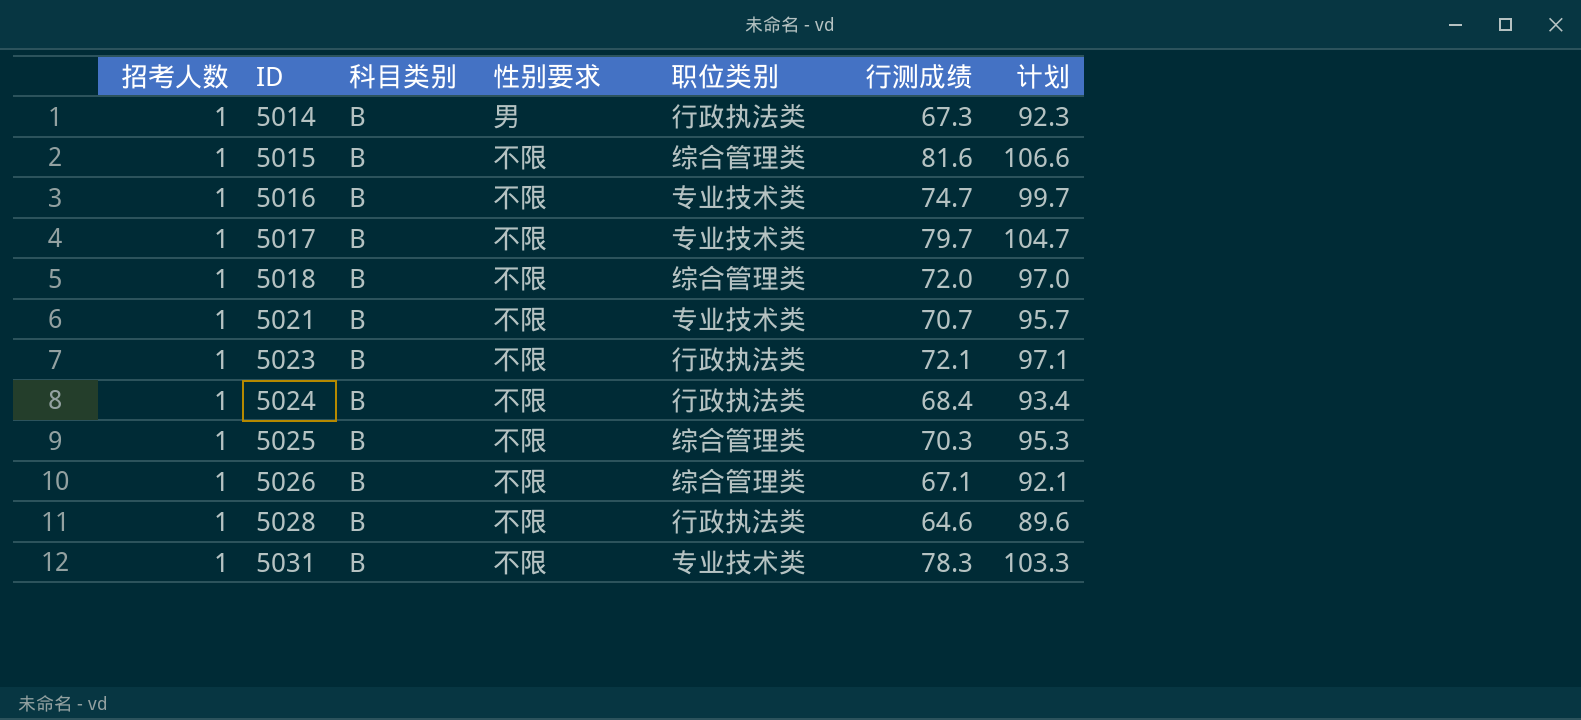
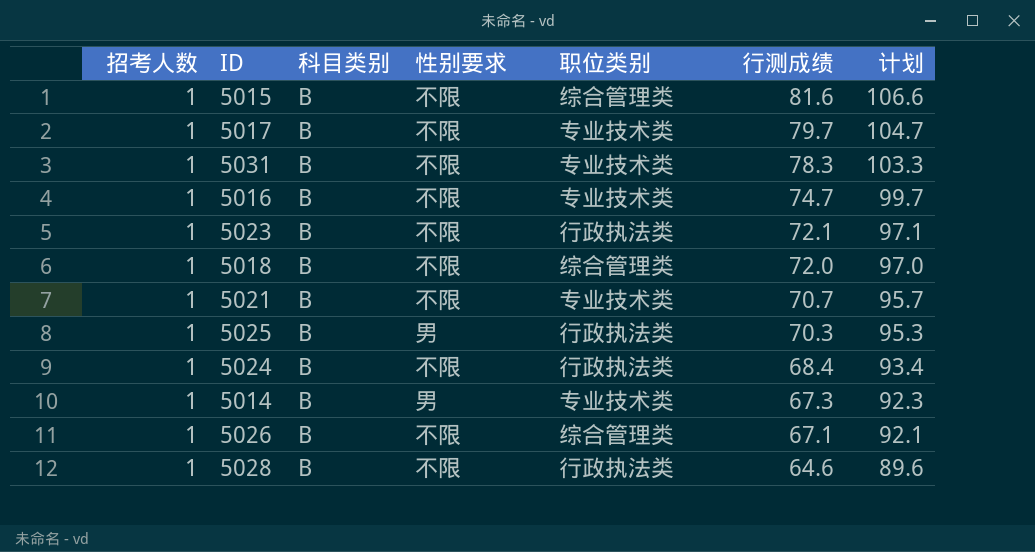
row order: ID ascending -> 行测成绩 descending
5025 | 性别要求: 不限 -> 男
5025 | 职位类别: 综合管理类 -> 行政执法类
5014 | 职位类别: 行政执法类 -> 专业技术类

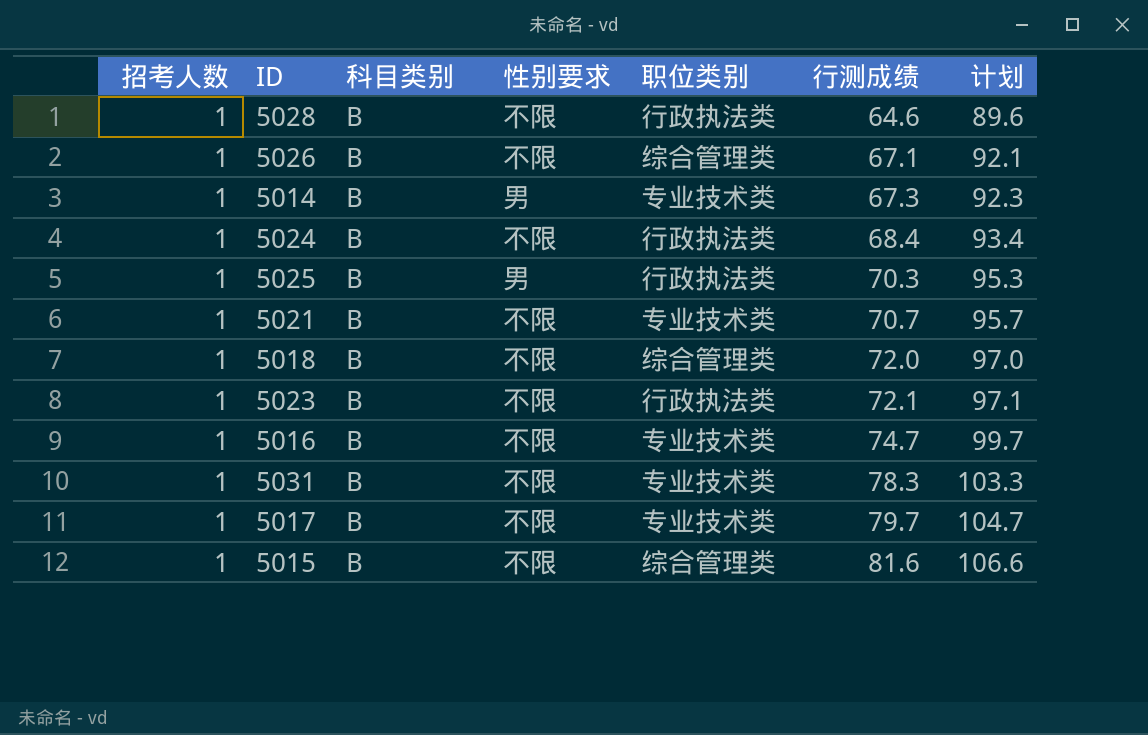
row order: 行测成绩 descending -> 行测成绩 ascending

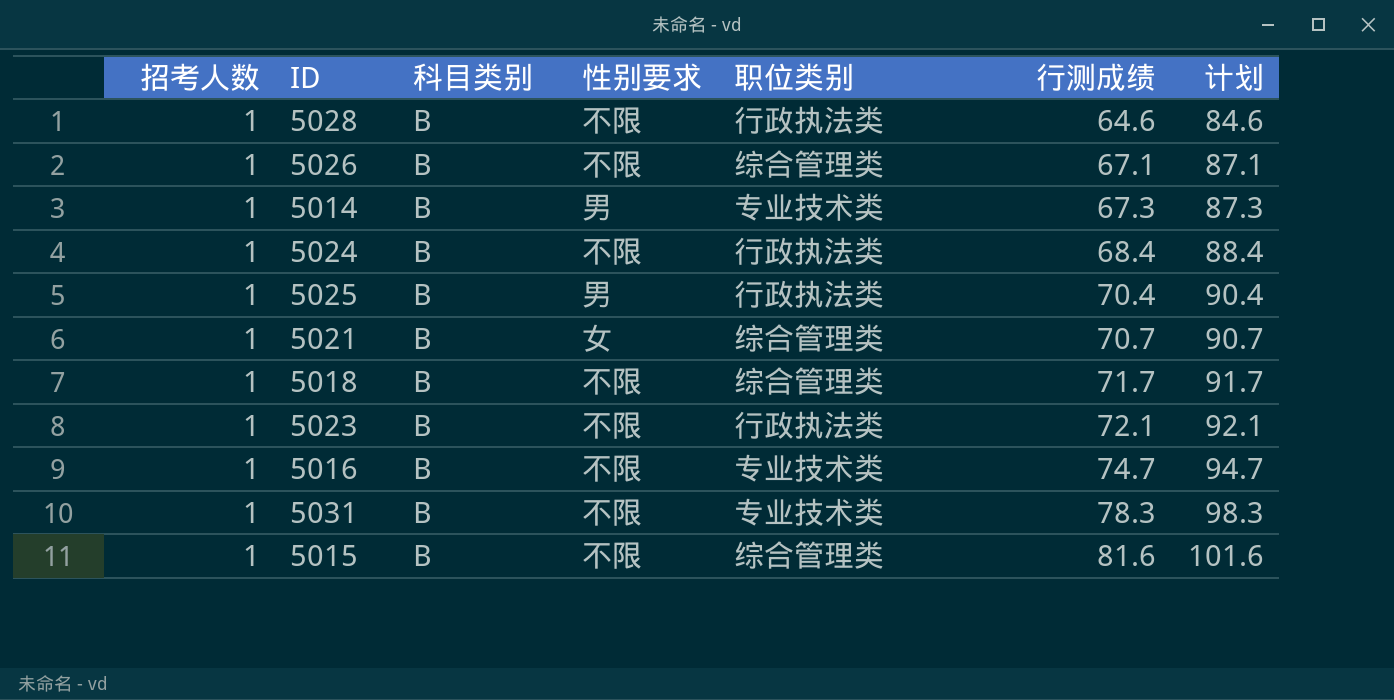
column 计划 | formula: [行测成绩] + 25 -> [行测成绩] + 20
row 5017: 1 | B | 不限 | 专业技术类 | 79.7 | 104.7 -> none
5025 | 行测成绩: 70.3 -> 70.4
5021 | 性别要求: 不限 -> 女
5021 | 职位类别: 专业技术类 -> 综合管理类
5018 | 行测成绩: 72.0 -> 71.7

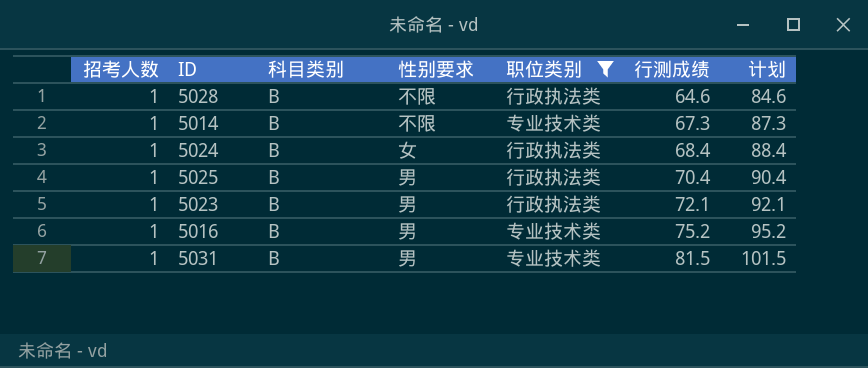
filter: none -> 职位类别 != 综合管理类
5014 | 性别要求: 男 -> 不限
5024 | 性别要求: 不限 -> 女
5023 | 性别要求: 不限 -> 男
5016 | 性别要求: 不限 -> 男
5016 | 行测成绩: 74.7 -> 75.2
5016 | 计划: 94.7 -> 95.2
5031 | 性别要求: 不限 -> 男
5031 | 行测成绩: 78.3 -> 81.5
5031 | 计划: 98.3 -> 101.5

